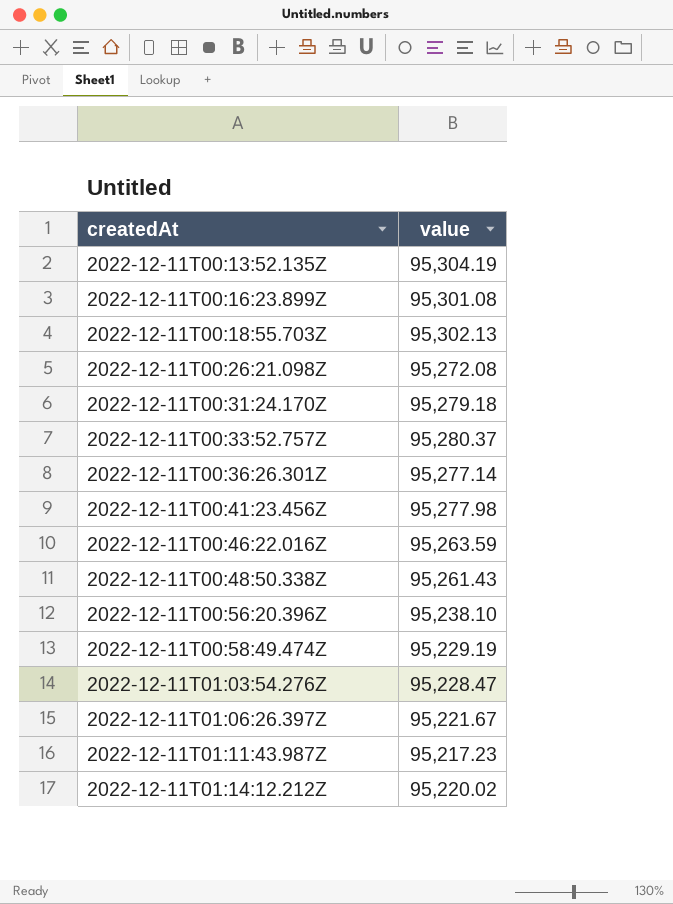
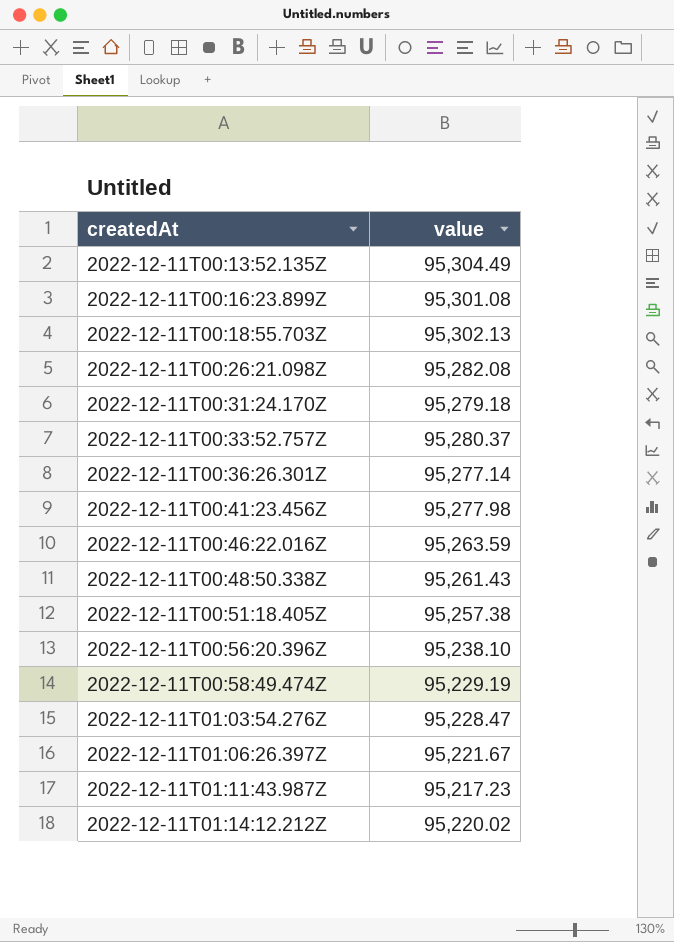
2022-12-11T00:13:52.135Z | value: 95,304.19 -> 95,304.49
2022-12-11T00:26:21.098Z | value: 95,272.08 -> 95,282.08
row 2022-12-11T00:51:18.405Z: none -> 95,257.38

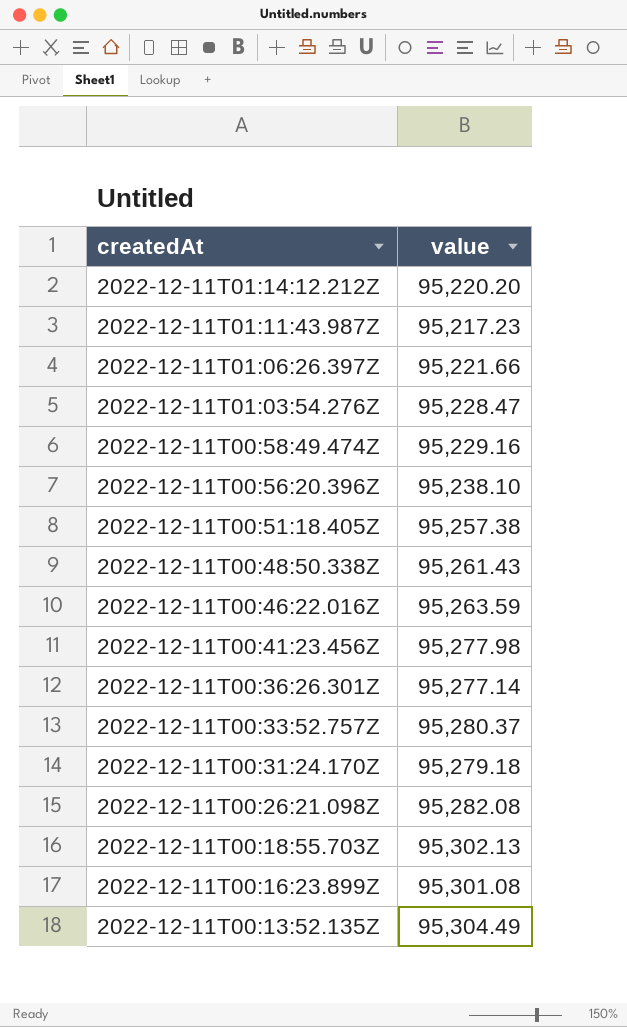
row order: createdAt ascending -> createdAt descending
2022-12-11T01:14:12.212Z | value: 95,220.02 -> 95,220.20
2022-12-11T01:06:26.397Z | value: 95,221.67 -> 95,221.66
2022-12-11T00:58:49.474Z | value: 95,229.19 -> 95,229.16

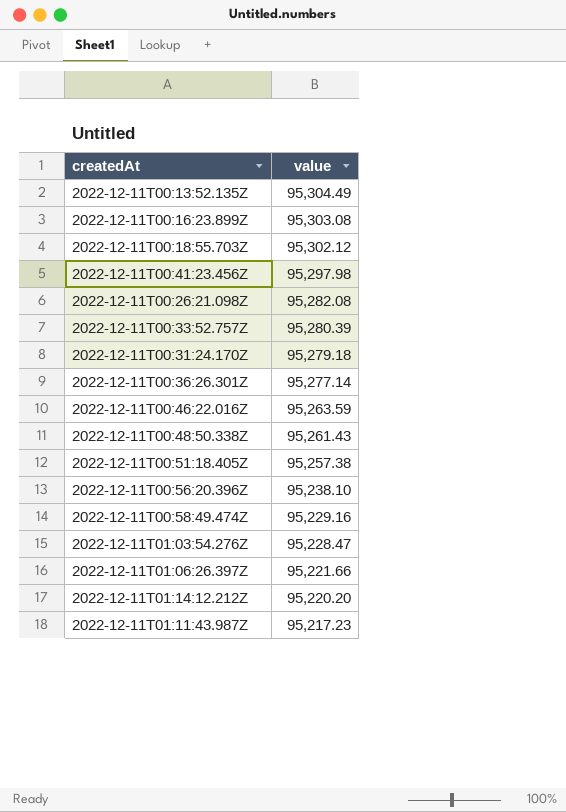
row order: createdAt descending -> value descending
2022-12-11T00:16:23.899Z | value: 95,301.08 -> 95,303.08
2022-12-11T00:18:55.703Z | value: 95,302.13 -> 95,302.12
2022-12-11T00:41:23.456Z | value: 95,277.98 -> 95,297.98
2022-12-11T00:33:52.757Z | value: 95,280.37 -> 95,280.39

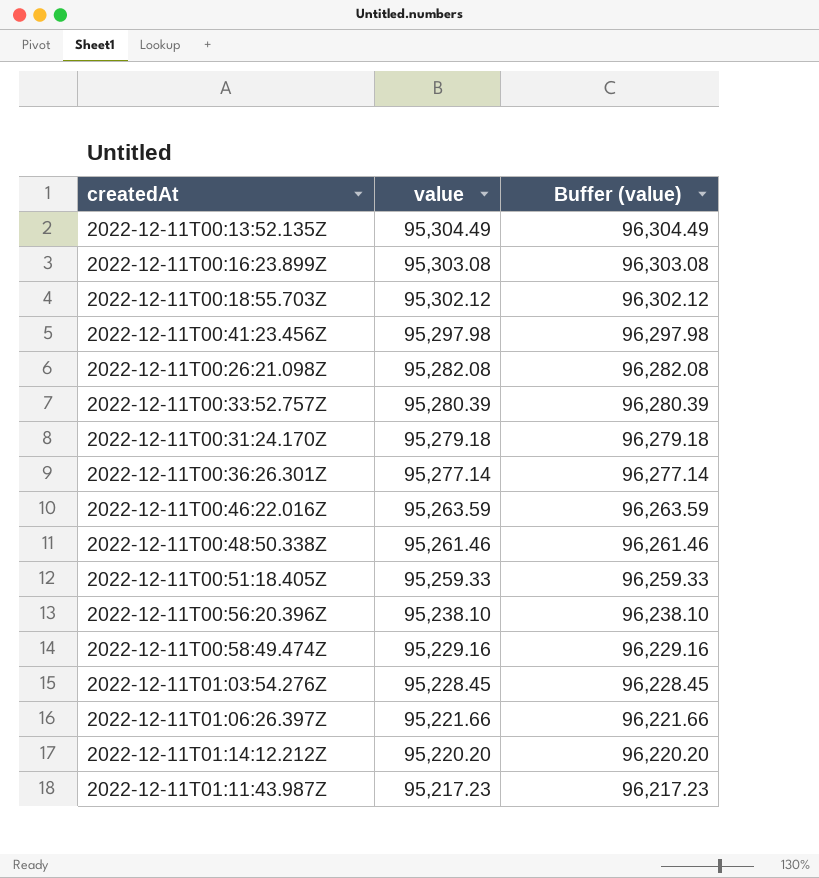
column Buffer (value) | formula: none -> [value] + 1000
2022-12-11T00:48:50.338Z | value: 95,261.43 -> 95,261.46
2022-12-11T00:51:18.405Z | value: 95,257.38 -> 95,259.33
2022-12-11T01:03:54.276Z | value: 95,228.47 -> 95,228.45

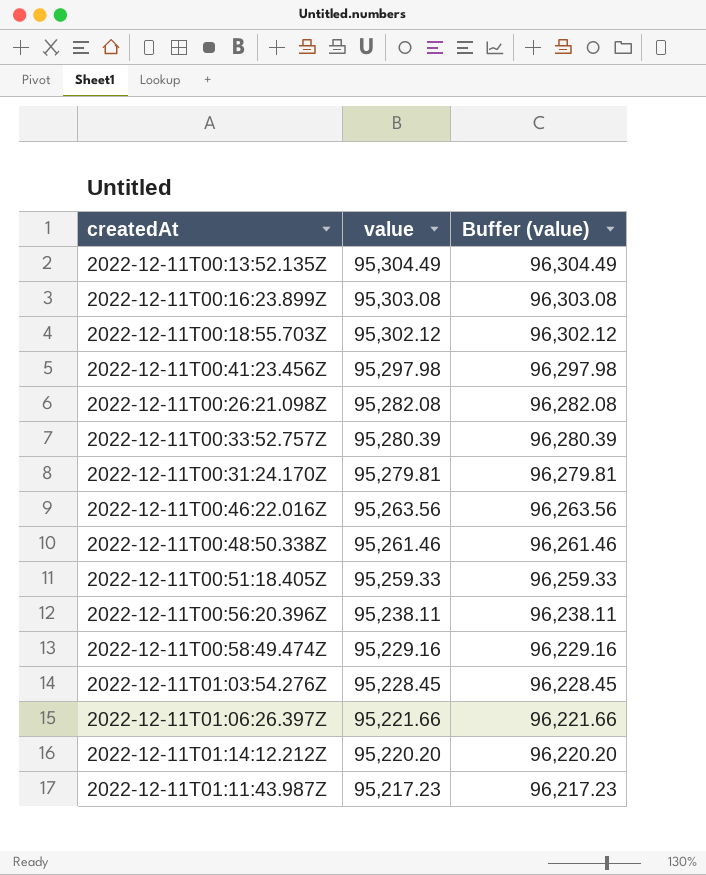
row 2022-12-11T00:36:26.301Z: 95,277.14 | 96,277.14 -> none
2022-12-11T00:31:24.170Z | value: 95,279.18 -> 95,279.81
2022-12-11T00:31:24.170Z | Buffer (value): 96,279.18 -> 96,279.81
2022-12-11T00:46:22.016Z | value: 95,263.59 -> 95,263.56
2022-12-11T00:46:22.016Z | Buffer (value): 96,263.59 -> 96,263.56
2022-12-11T00:56:20.396Z | value: 95,238.10 -> 95,238.11
2022-12-11T00:56:20.396Z | Buffer (value): 96,238.10 -> 96,238.11

